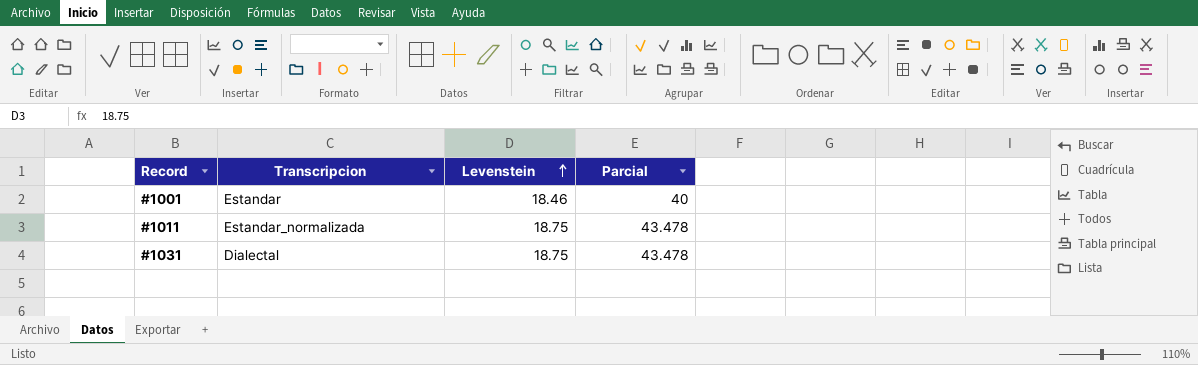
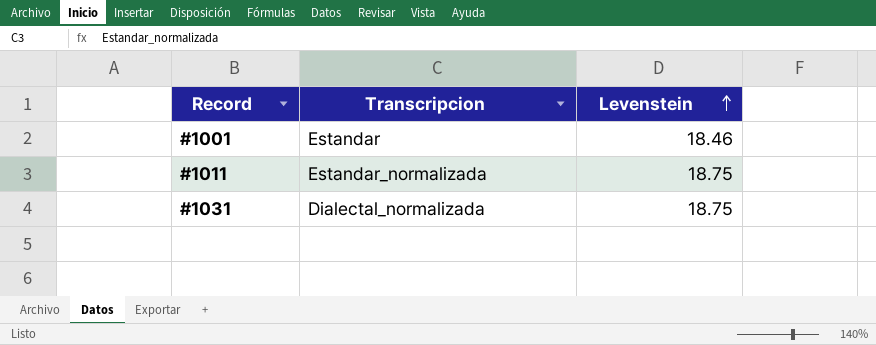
column Parcial | position: 4 -> none
#1031 | Transcripcion: Dialectal -> Dialectal_normalizada

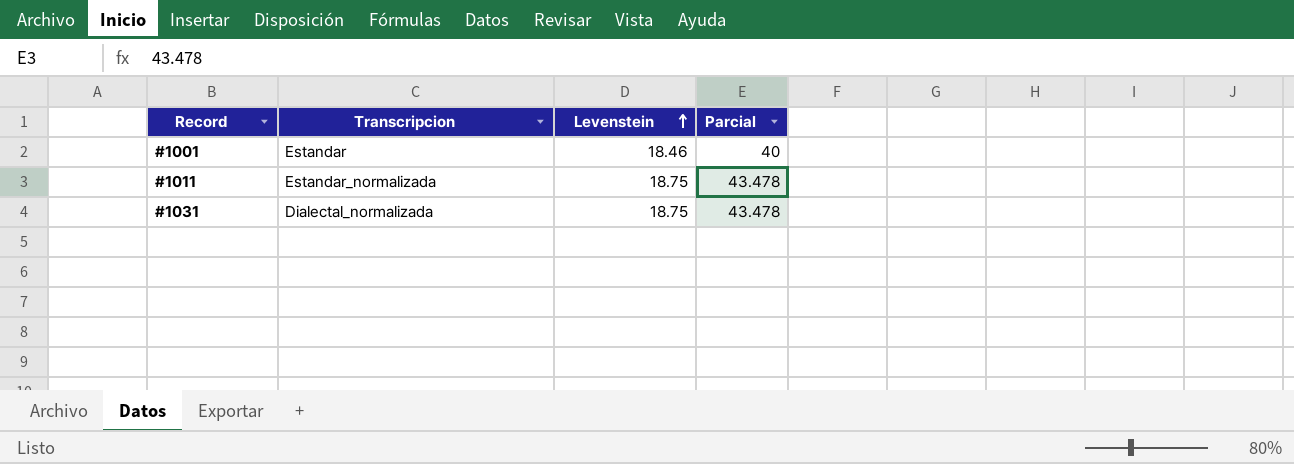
column Parcial | position: none -> 4

